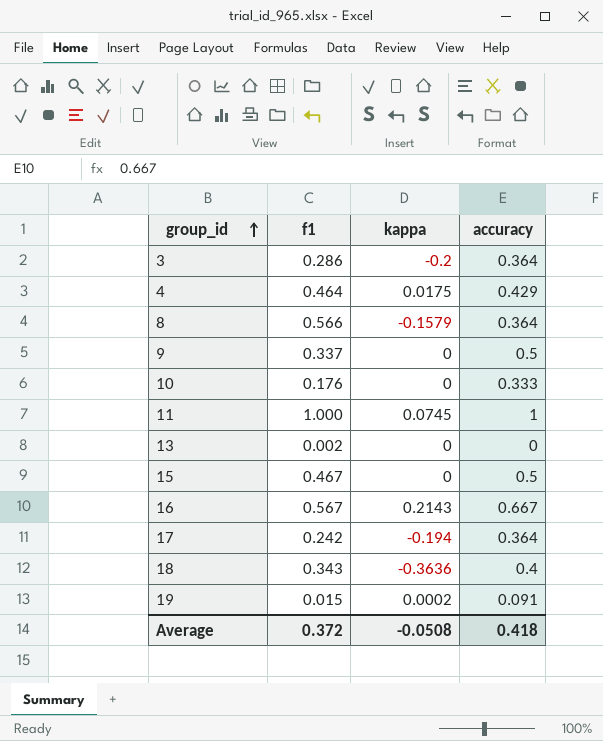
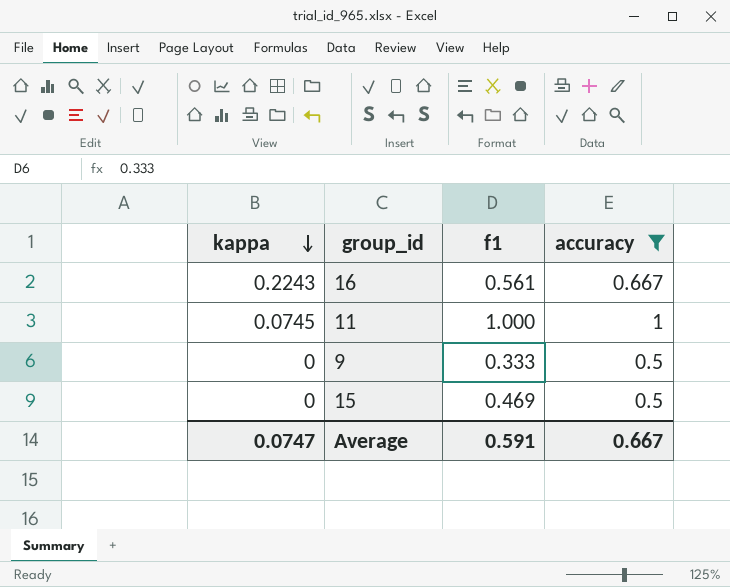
filter: none -> accuracy >= 0.5
row order: group_id ascending -> kappa descending
column kappa | position: 3 -> 1
16 | kappa: 0.2143 -> 0.2243
16 | f1: 0.567 -> 0.561
9 | f1: 0.337 -> 0.333
15 | f1: 0.467 -> 0.469
Average | kappa: -0.0508 -> 0.0747
Average | f1: 0.372 -> 0.591
Average | accuracy: 0.418 -> 0.667

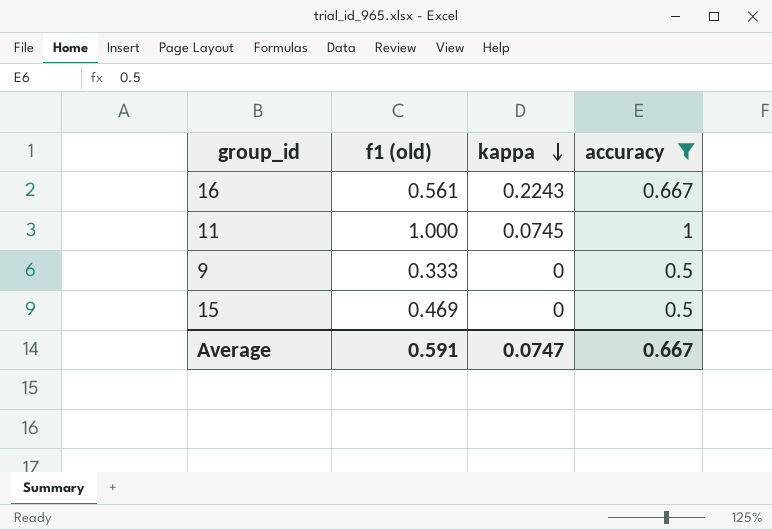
column name: f1 -> f1 (old)
column kappa | position: 1 -> 3

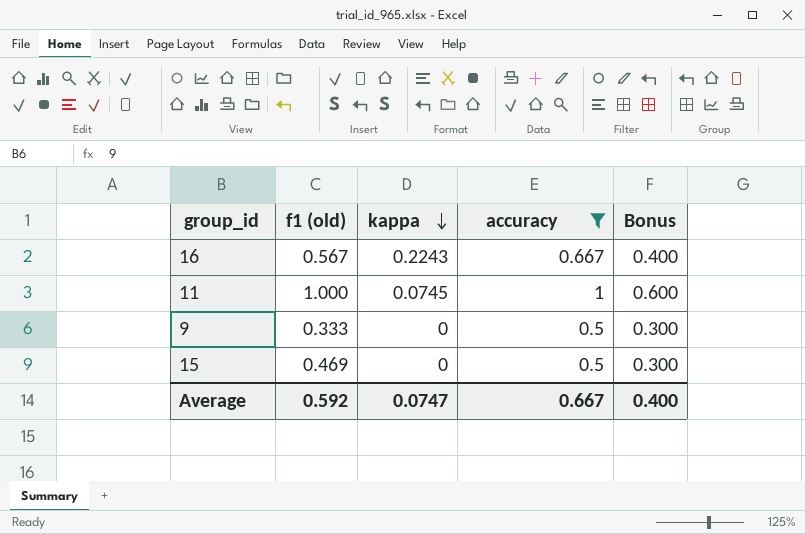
column Bonus | formula: none -> [accuracy] * 0.6
16 | f1 (old): 0.561 -> 0.567
Average | f1 (old): 0.591 -> 0.592

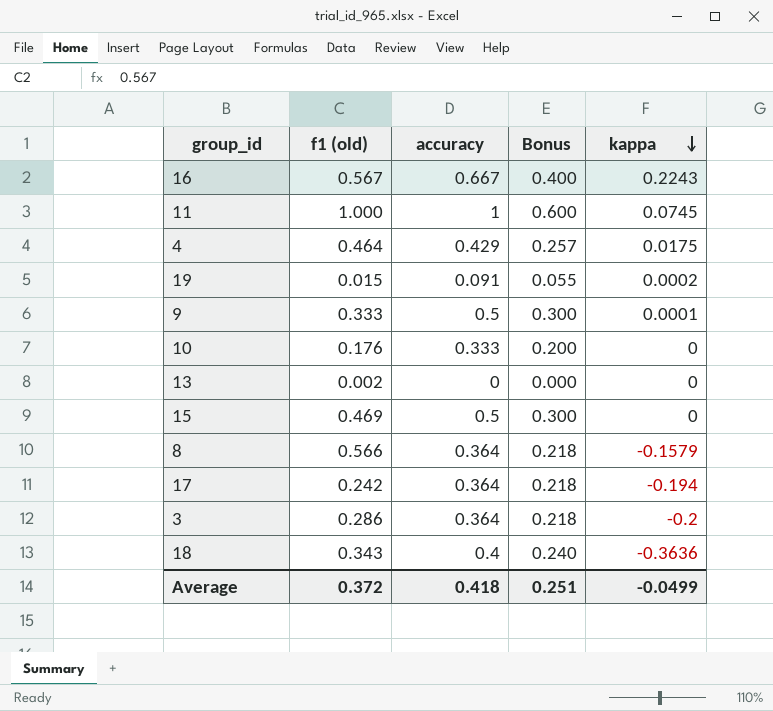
filter: accuracy >= 0.5 -> none
column kappa | position: 3 -> 5
9 | kappa: 0 -> 0.0001
Average | f1 (old): 0.592 -> 0.372
Average | accuracy: 0.667 -> 0.418
Average | Bonus: 0.400 -> 0.251
Average | kappa: 0.0747 -> -0.0499

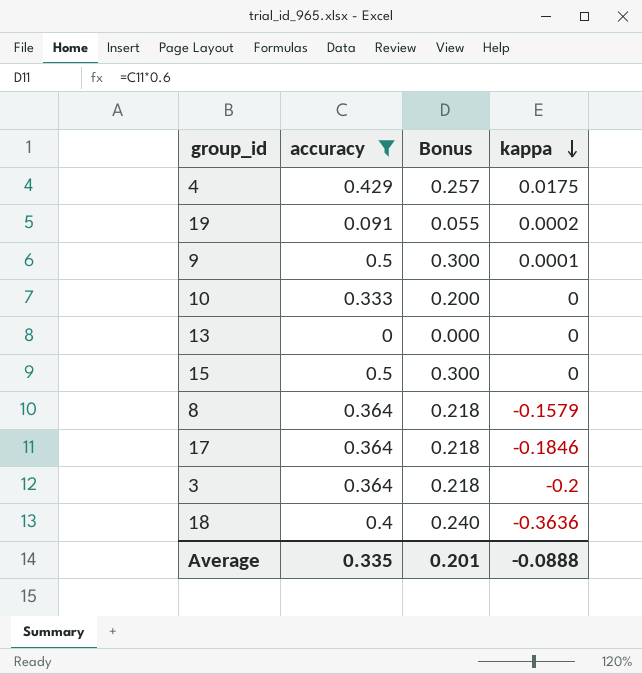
filter: none -> accuracy <= 0.5
column f1 (old) | position: 2 -> none
17 | kappa: -0.194 -> -0.1846
Average | accuracy: 0.418 -> 0.335
Average | Bonus: 0.251 -> 0.201
Average | kappa: -0.0499 -> -0.0888

